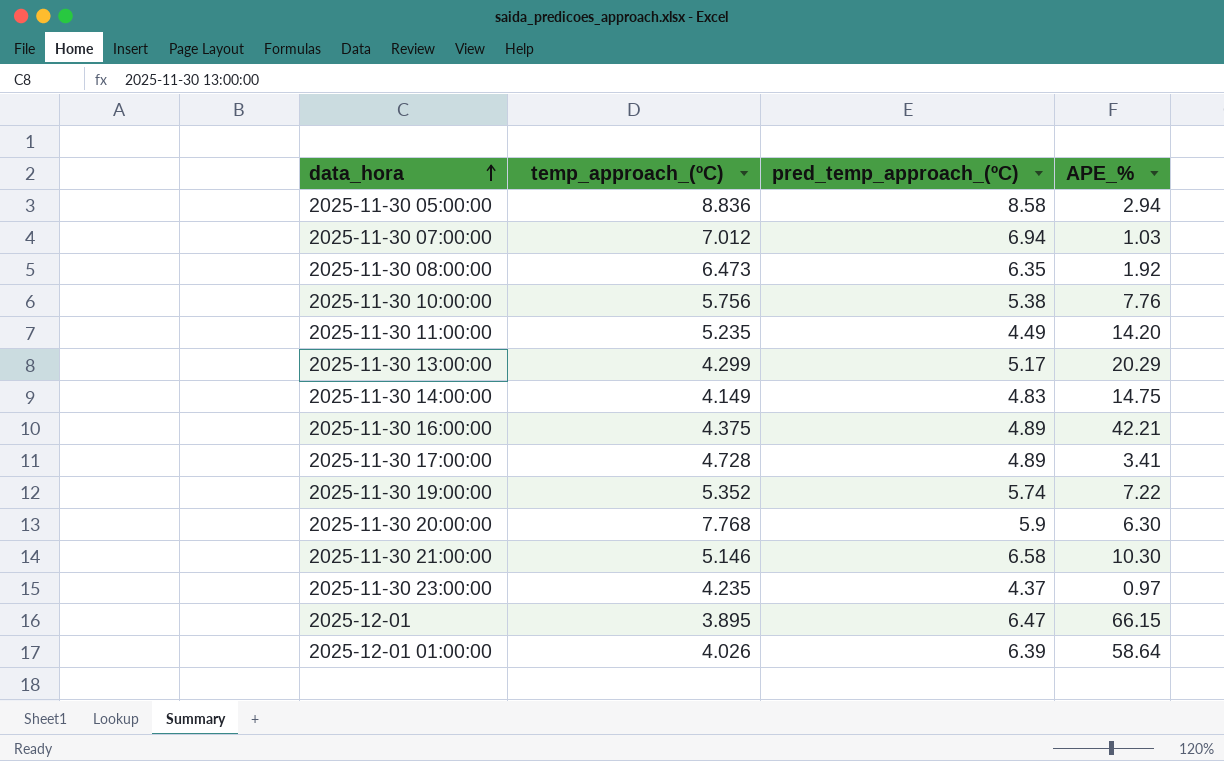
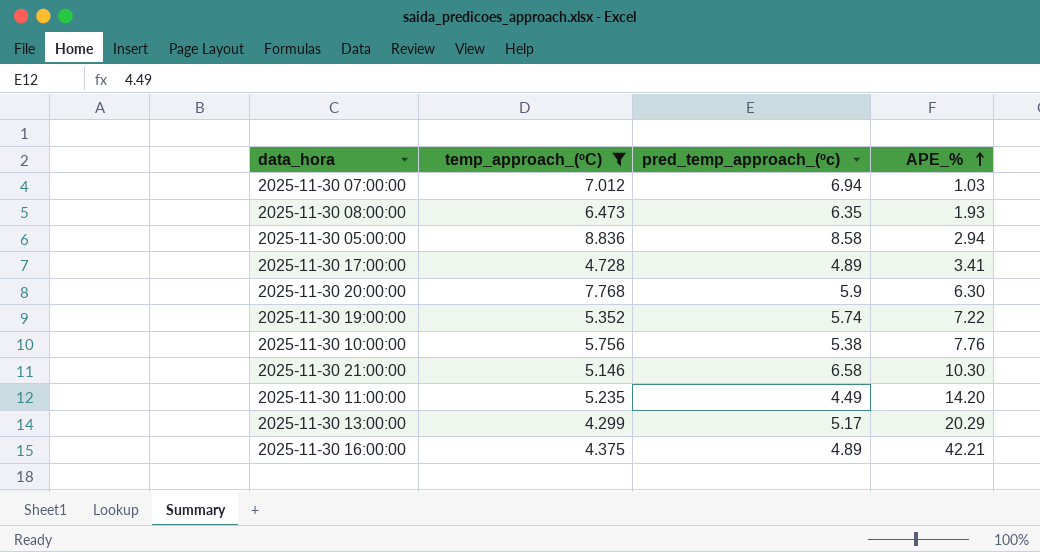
filter: none -> temp_approach_(ºC) >= 4.299
row order: data_hora ascending -> APE_% ascending
column name: pred_temp_approach_(ºC) -> pred_temp_approach_(ºc)
2025-11-30 08:00:00 | APE_%: 1.92 -> 1.93

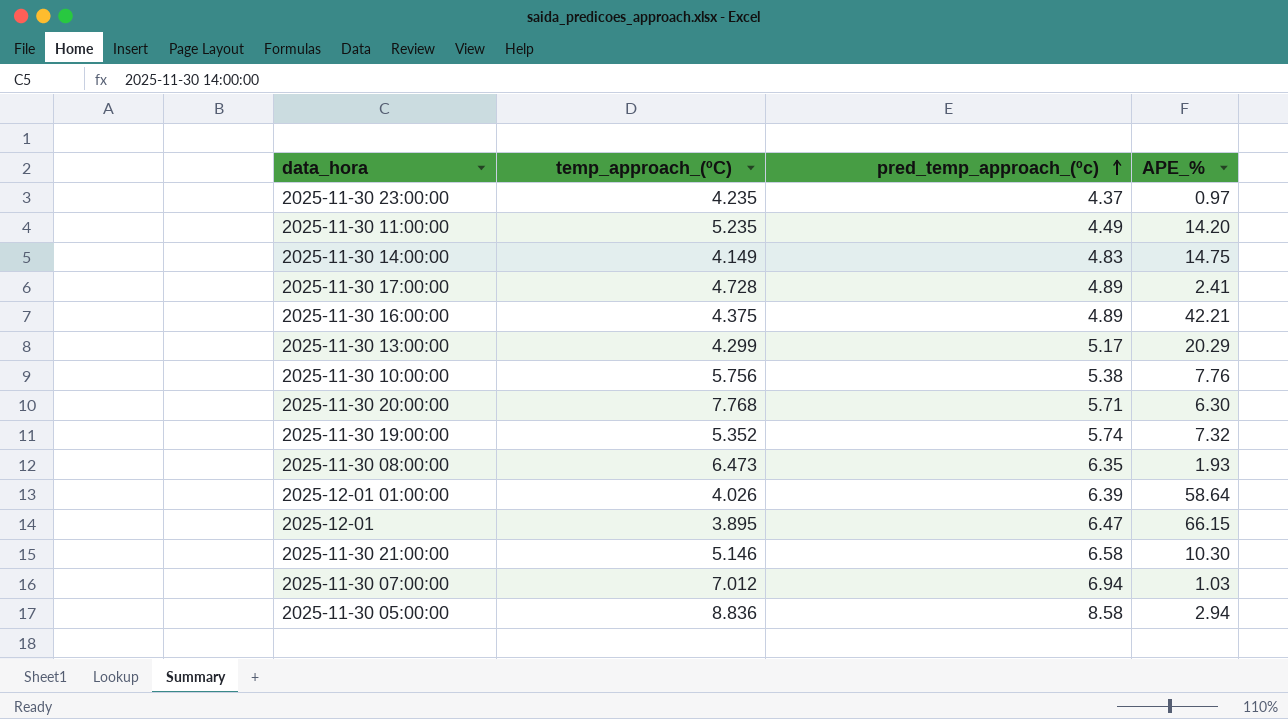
filter: temp_approach_(ºC) >= 4.299 -> none
row order: APE_% ascending -> pred_temp_approach_(ºc) ascending
2025-11-30 17:00:00 | APE_%: 3.41 -> 2.41
2025-11-30 20:00:00 | pred_temp_approach_(ºc): 5.9 -> 5.71
2025-11-30 19:00:00 | APE_%: 7.22 -> 7.32

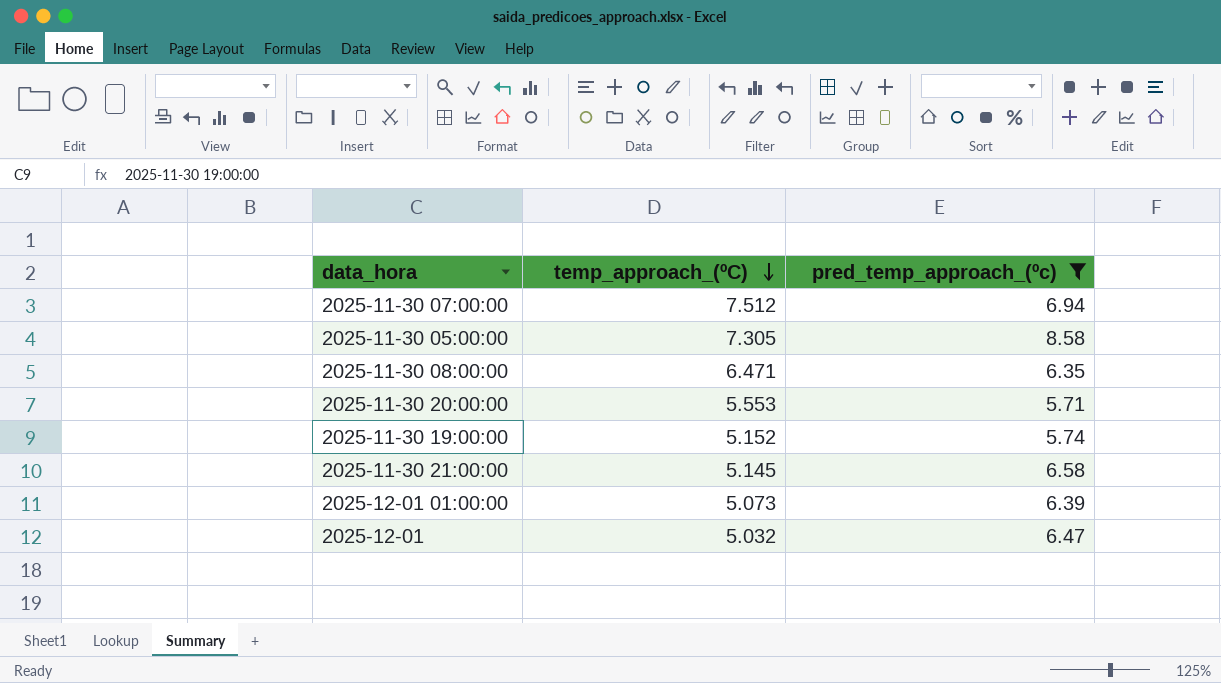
filter: none -> pred_temp_approach_(ºc) >= 5.71
row order: pred_temp_approach_(ºc) ascending -> temp_approach_(ºC) descending
column APE_% | position: 4 -> none
2025-11-30 07:00:00 | temp_approach_(ºC): 7.012 -> 7.512
2025-11-30 05:00:00 | temp_approach_(ºC): 8.836 -> 7.305
2025-11-30 08:00:00 | temp_approach_(ºC): 6.473 -> 6.471
2025-11-30 20:00:00 | temp_approach_(ºC): 7.768 -> 5.553
2025-11-30 19:00:00 | temp_approach_(ºC): 5.352 -> 5.152
2025-11-30 21:00:00 | temp_approach_(ºC): 5.146 -> 5.145
2025-12-01 01:00:00 | temp_approach_(ºC): 4.026 -> 5.073
2025-12-01 | temp_approach_(ºC): 3.895 -> 5.032

